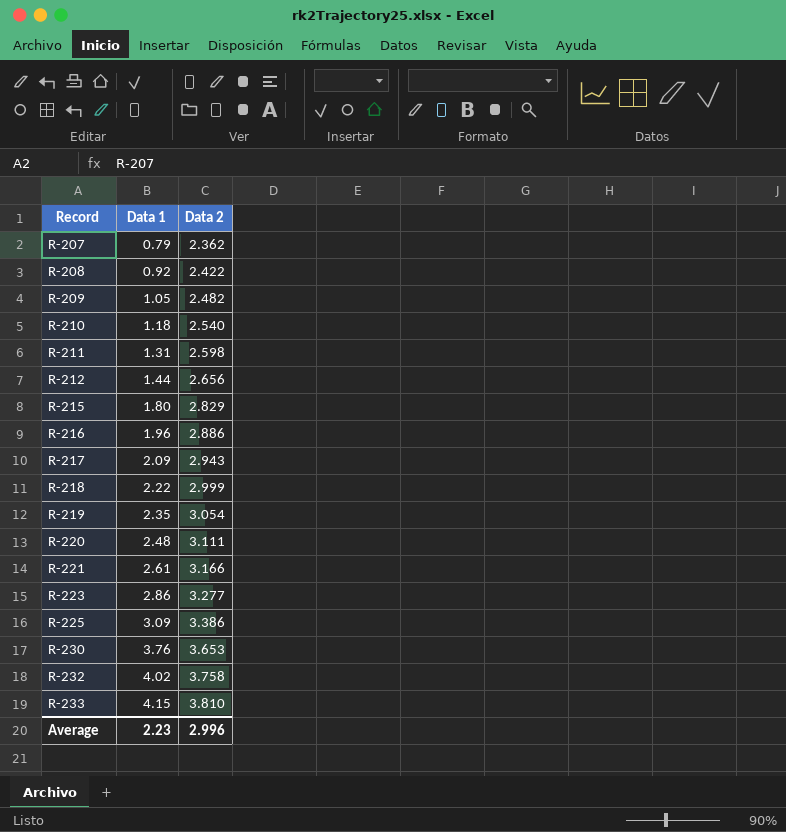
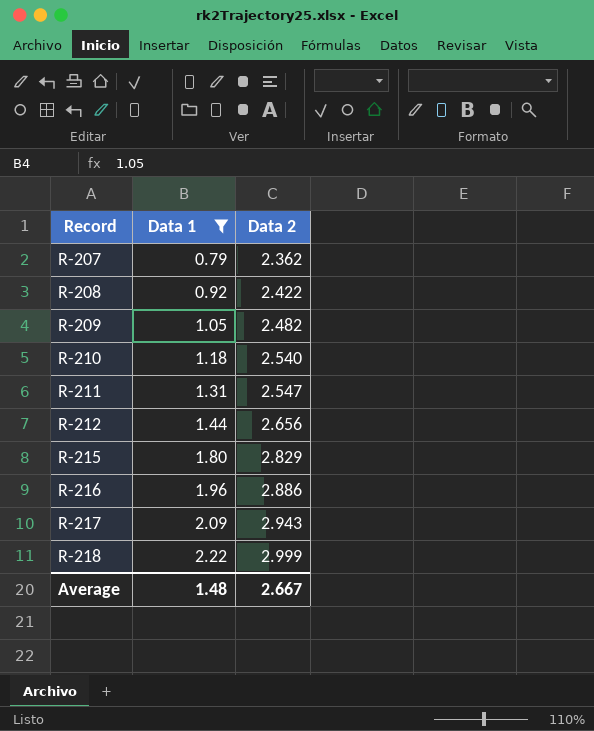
filter: none -> Data 1 <= 2.22
R-211 | Data 2: 2.598 -> 2.547
Average | Data 1: 2.23 -> 1.48
Average | Data 2: 2.996 -> 2.667

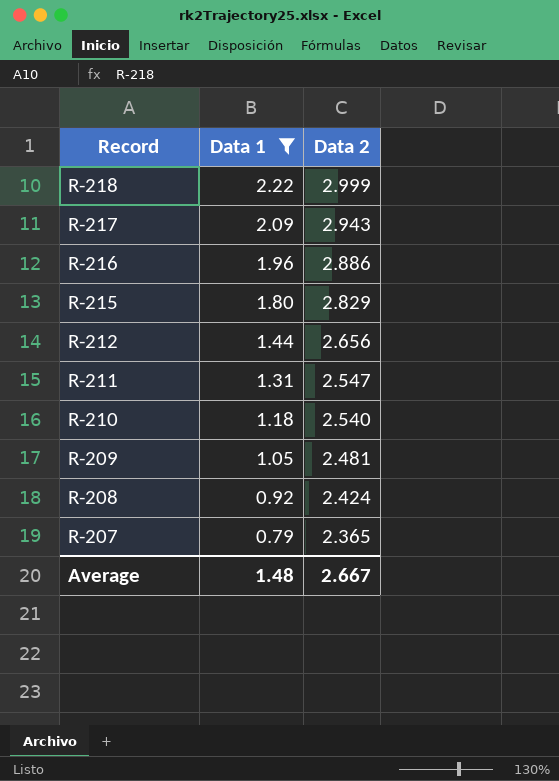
row order: Record ascending -> Record descending
R-209 | Data 2: 2.482 -> 2.481
R-208 | Data 2: 2.422 -> 2.424
R-207 | Data 2: 2.362 -> 2.365

